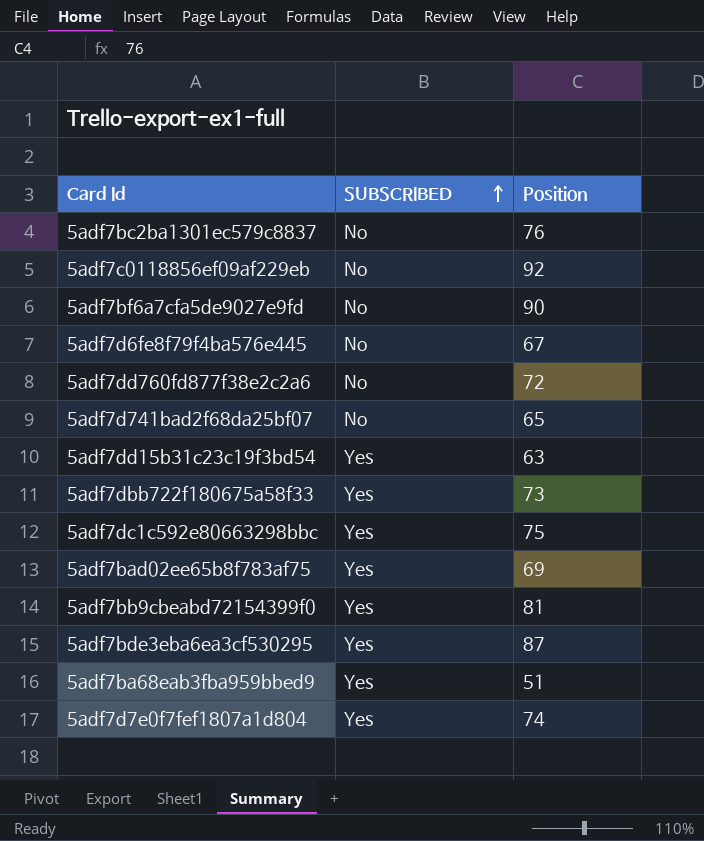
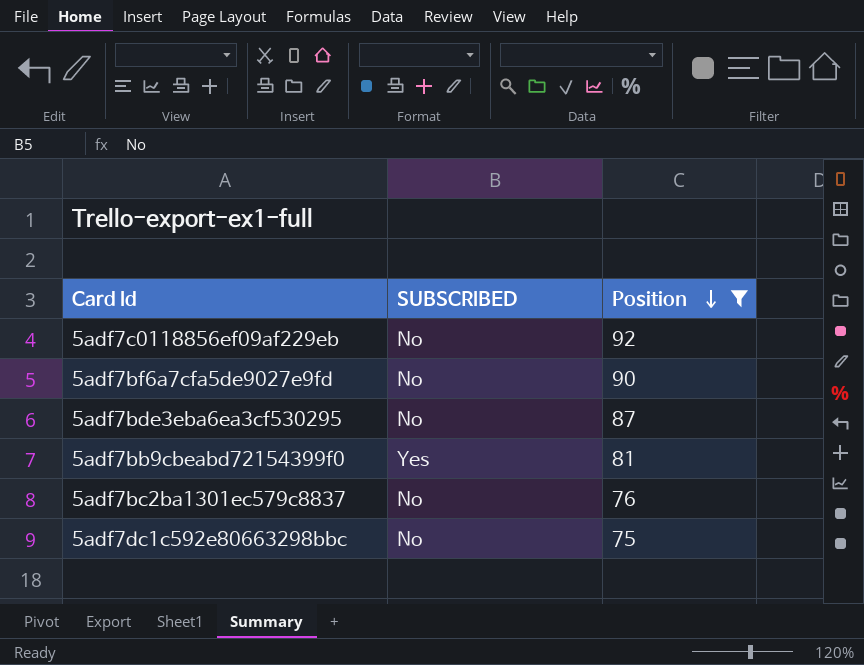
filter: none -> Position >= 75
row order: SUBSCRIBED ascending -> Position descending
5adf7bde3eba6ea3cf530295 | SUBSCRIBED: Yes -> No
5adf7dc1c592e80663298bbc | SUBSCRIBED: Yes -> No

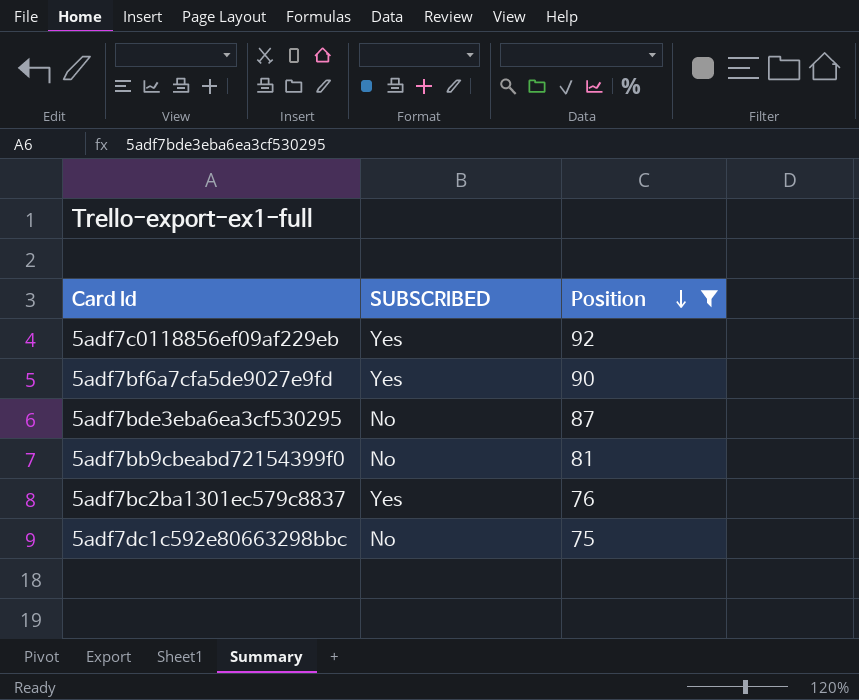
5adf7c0118856ef09af229eb | SUBSCRIBED: No -> Yes
5adf7bf6a7cfa5de9027e9fd | SUBSCRIBED: No -> Yes
5adf7bb9cbeabd72154399f0 | SUBSCRIBED: Yes -> No
5adf7bc2ba1301ec579c8837 | SUBSCRIBED: No -> Yes

